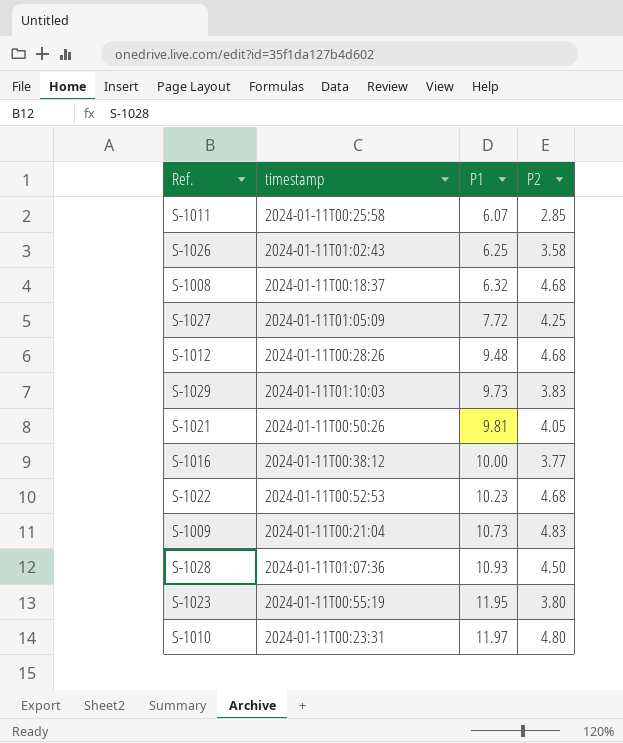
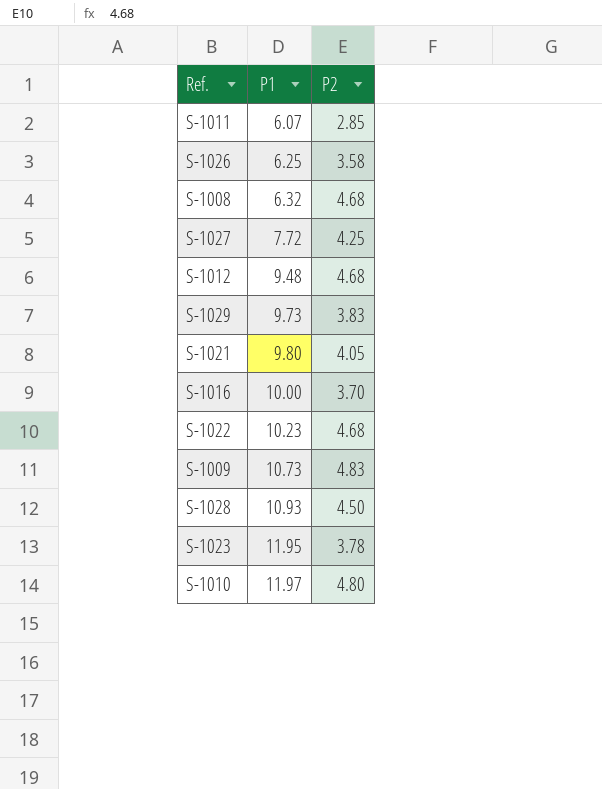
column timestamp | position: 2 -> none
S-1021 | P1: 9.81 -> 9.80
S-1016 | P2: 3.77 -> 3.70
S-1023 | P2: 3.80 -> 3.78

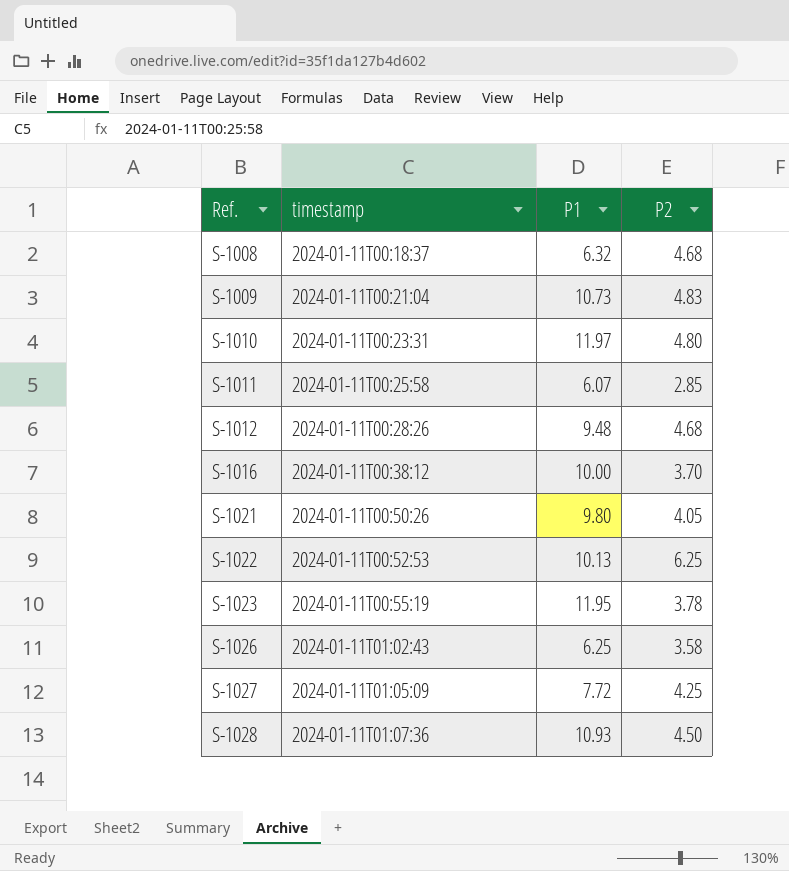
row order: P1 ascending -> Ref. ascending
column timestamp | position: none -> 2
row S-1029: 9.73 | 3.83 -> none
S-1022 | P1: 10.23 -> 10.13
S-1022 | P2: 4.68 -> 6.25

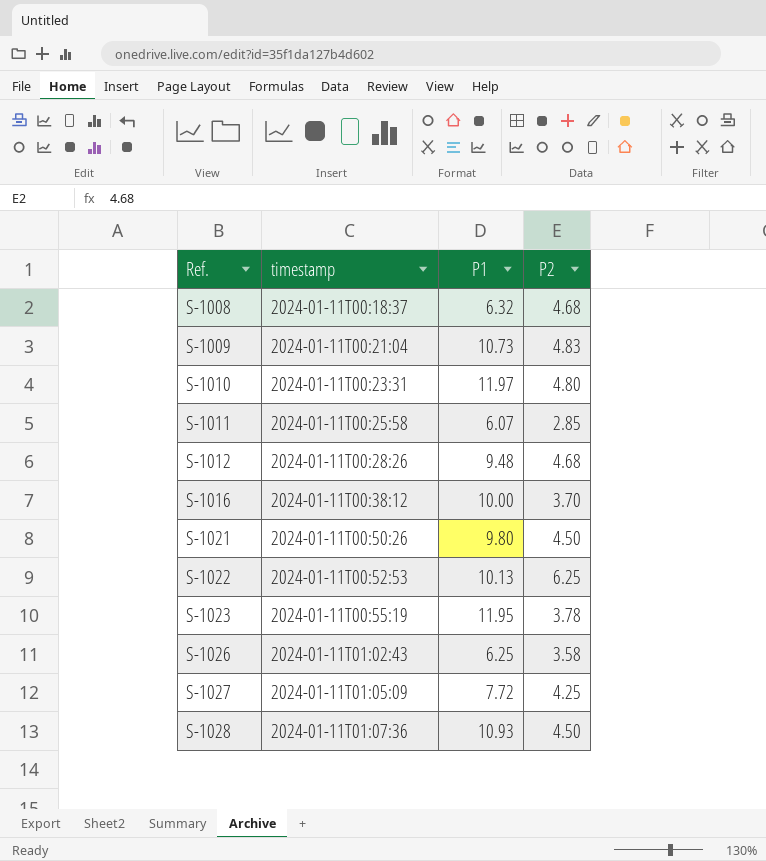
S-1021 | P2: 4.05 -> 4.50

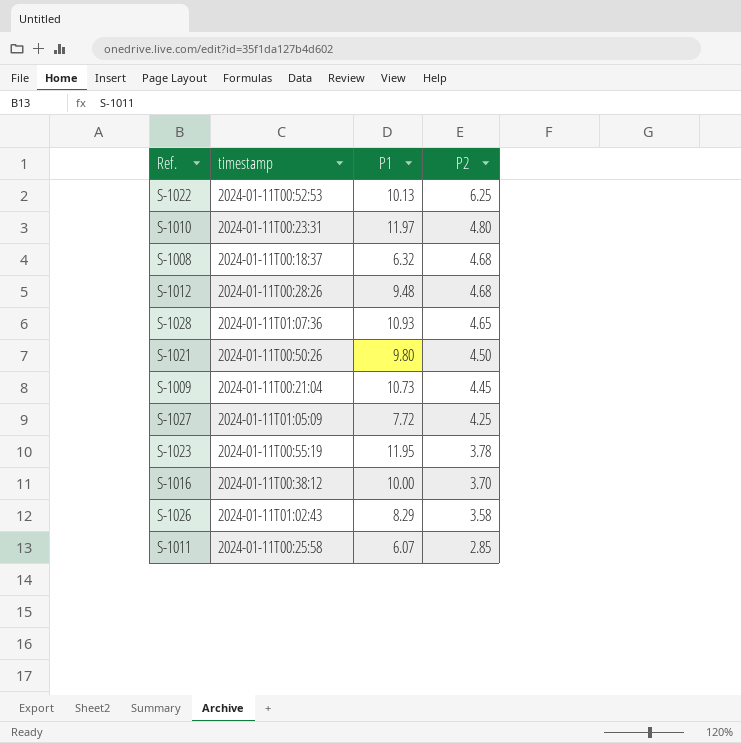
row order: Ref. ascending -> P2 descending
S-1028 | P2: 4.50 -> 4.65
S-1009 | P2: 4.83 -> 4.45
S-1026 | P1: 6.25 -> 8.29

